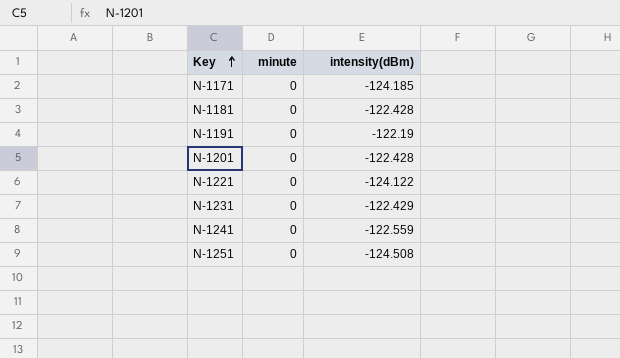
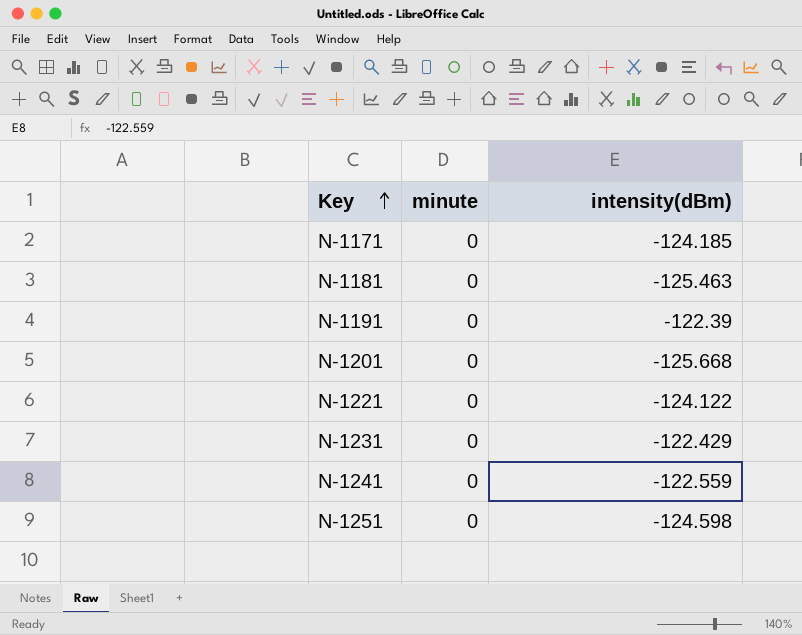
N-1181 | intensity(dBm): -122.428 -> -125.463
N-1191 | intensity(dBm): -122.19 -> -122.39
N-1201 | intensity(dBm): -122.428 -> -125.668
N-1251 | intensity(dBm): -124.508 -> -124.598

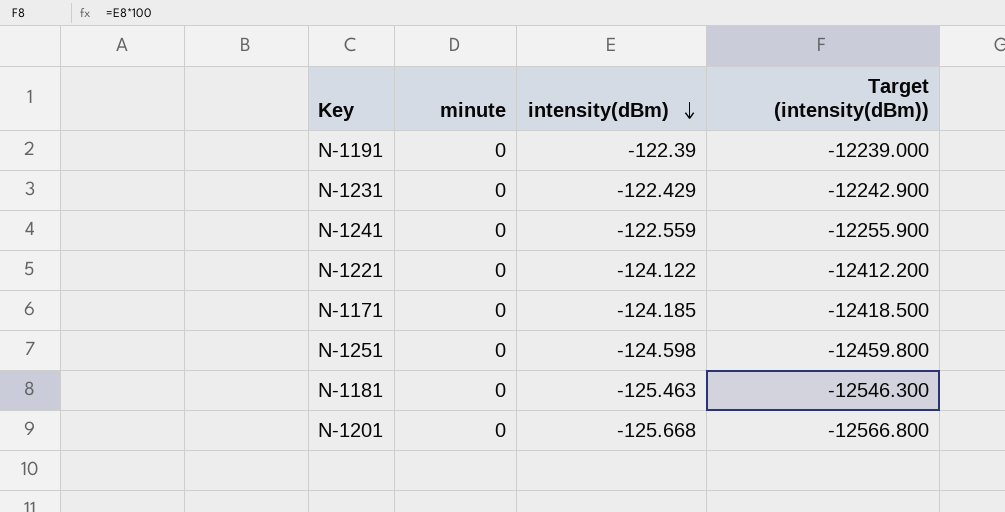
row order: Key ascending -> intensity(dBm) descending
column Target (intensity(dBm)) | formula: none -> [intensity(dBm)] * 100

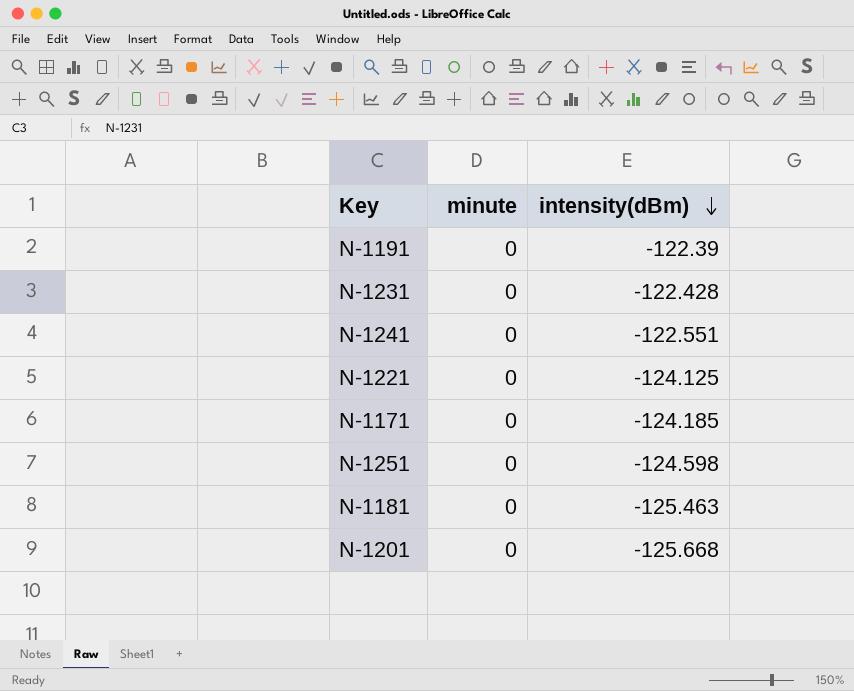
column Target (intensity(dBm)) | formula: [intensity(dBm)] * 100 -> none
N-1231 | intensity(dBm): -122.429 -> -122.428
N-1241 | intensity(dBm): -122.559 -> -122.551
N-1221 | intensity(dBm): -124.122 -> -124.125

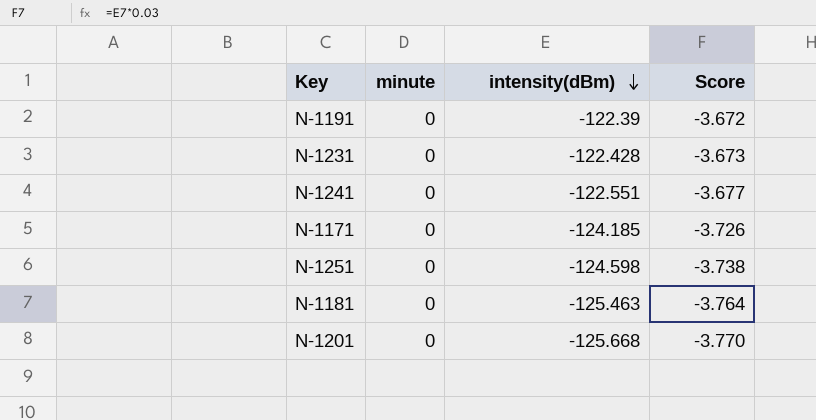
column Score | formula: none -> [intensity(dBm)] * 0.03
row N-1221: 0 | -124.125 -> none

